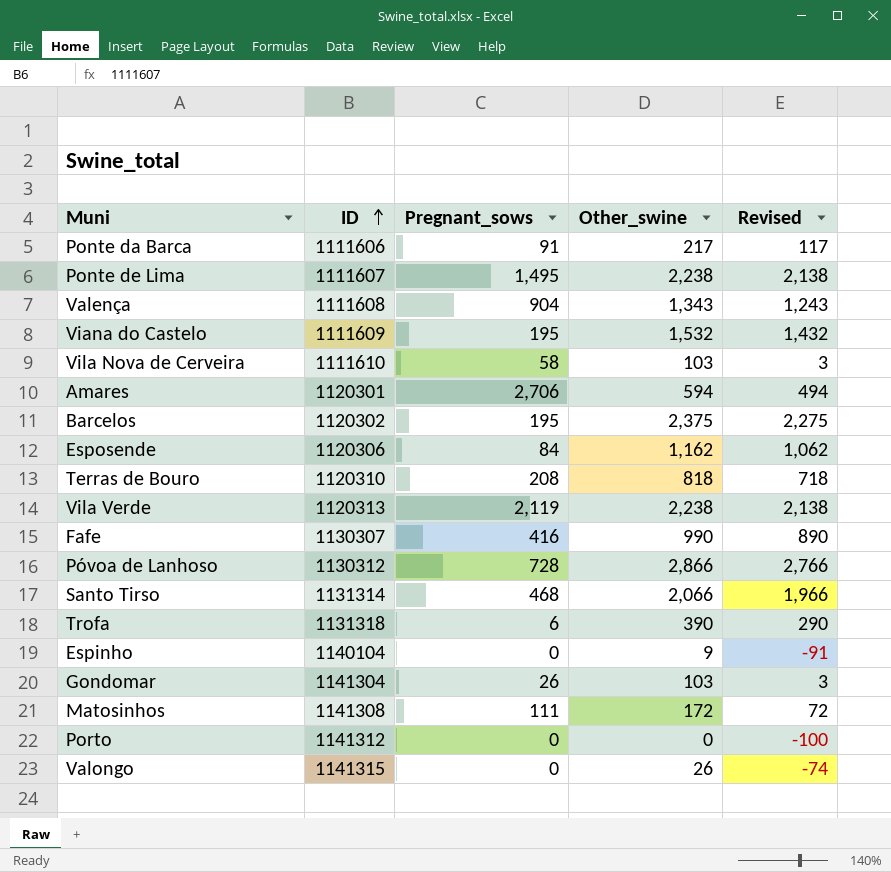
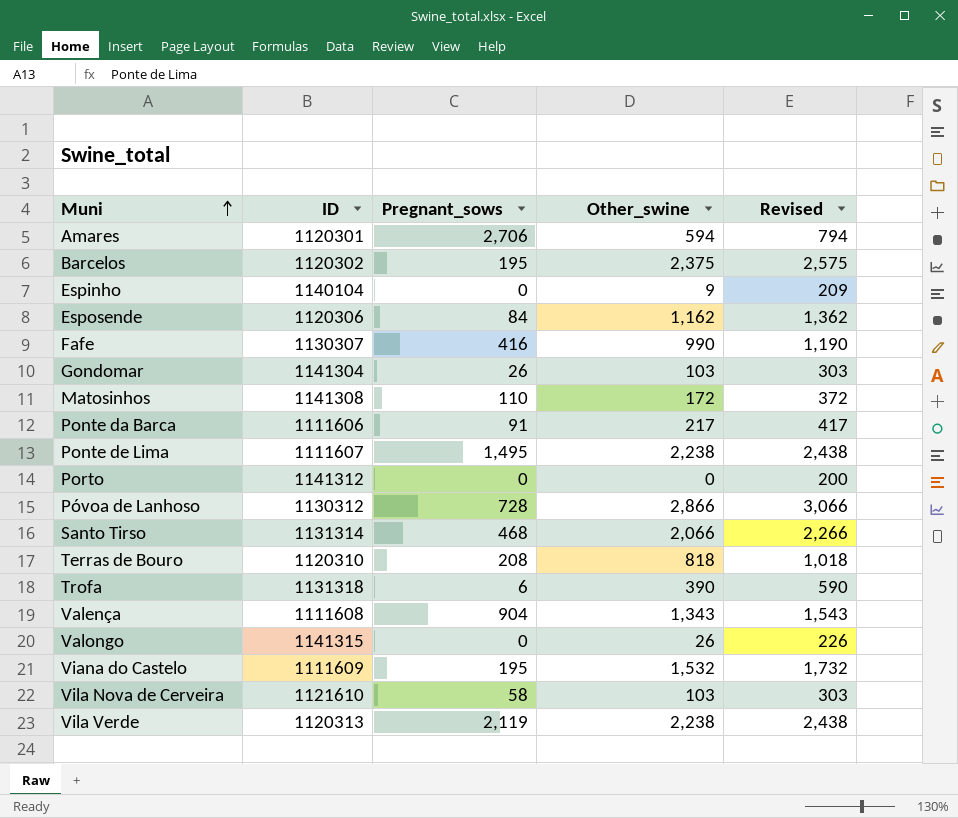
row order: ID ascending -> Muni ascending
column Revised | formula: [Other_swine] - 100 -> [Other_swine] + 200
Matosinhos | Pregnant_sows: 111 -> 110
Vila Nova de Cerveira | ID: 1111610 -> 1121610

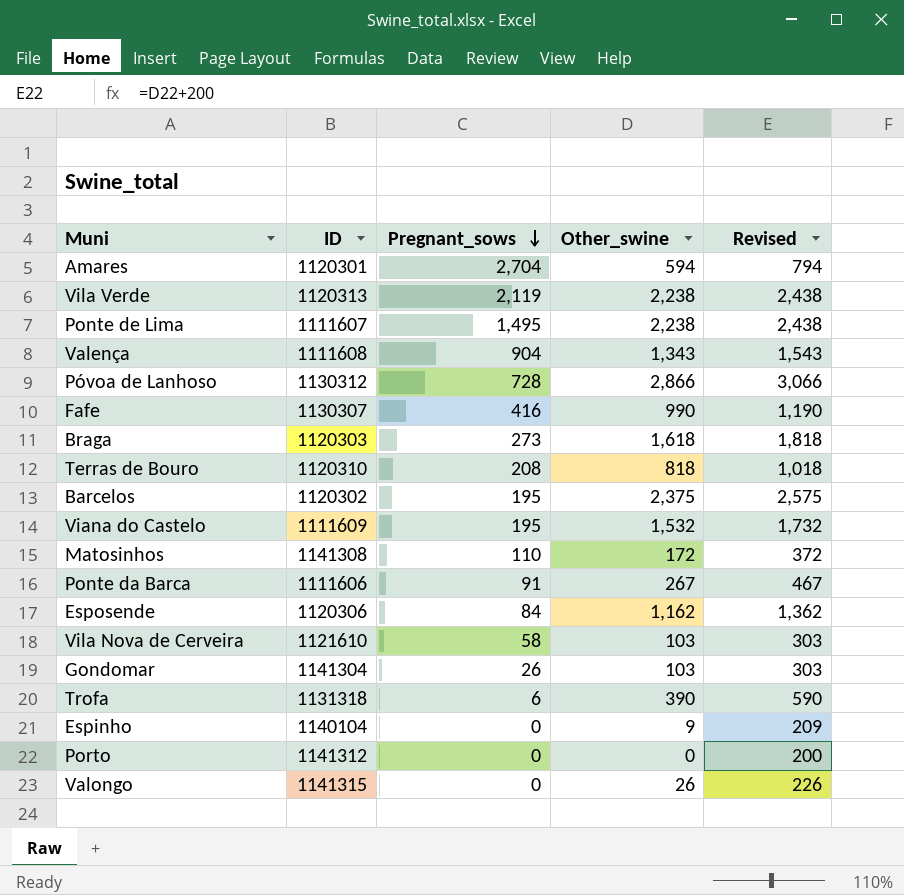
row order: Muni ascending -> Pregnant_sows descending
row Santo Tirso: 1131314 | 468 | 2,066 | 2,266 -> none
Amares | Pregnant_sows: 2,706 -> 2,704
row Braga: none -> 1120303 | 273 | 1,618 | 1,818
Ponte da Barca | Other_swine: 217 -> 267
Ponte da Barca | Revised: 417 -> 467

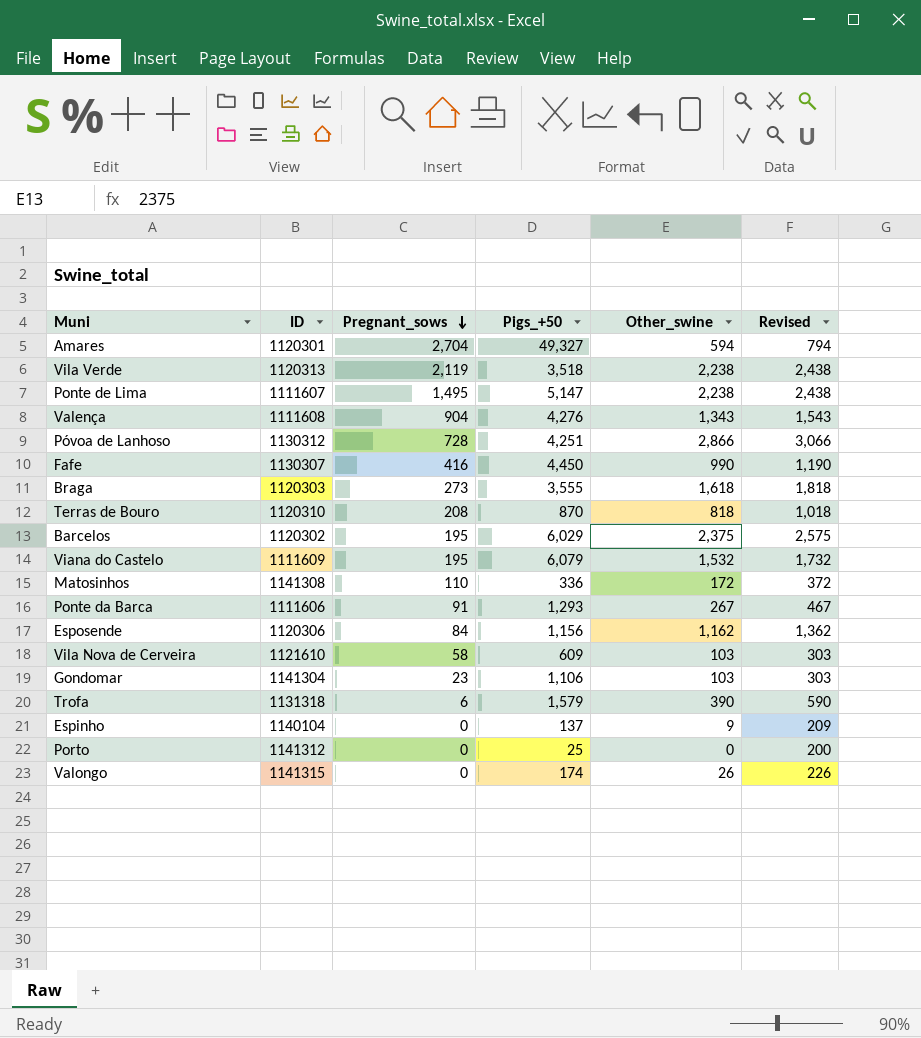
column Pigs_+50 | position: none -> 4
Gondomar | Pregnant_sows: 26 -> 23

